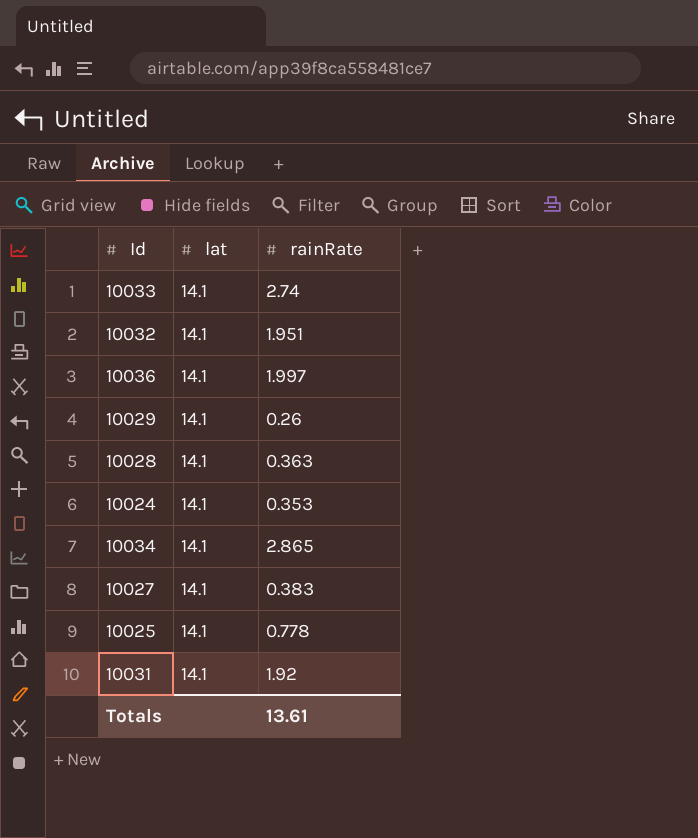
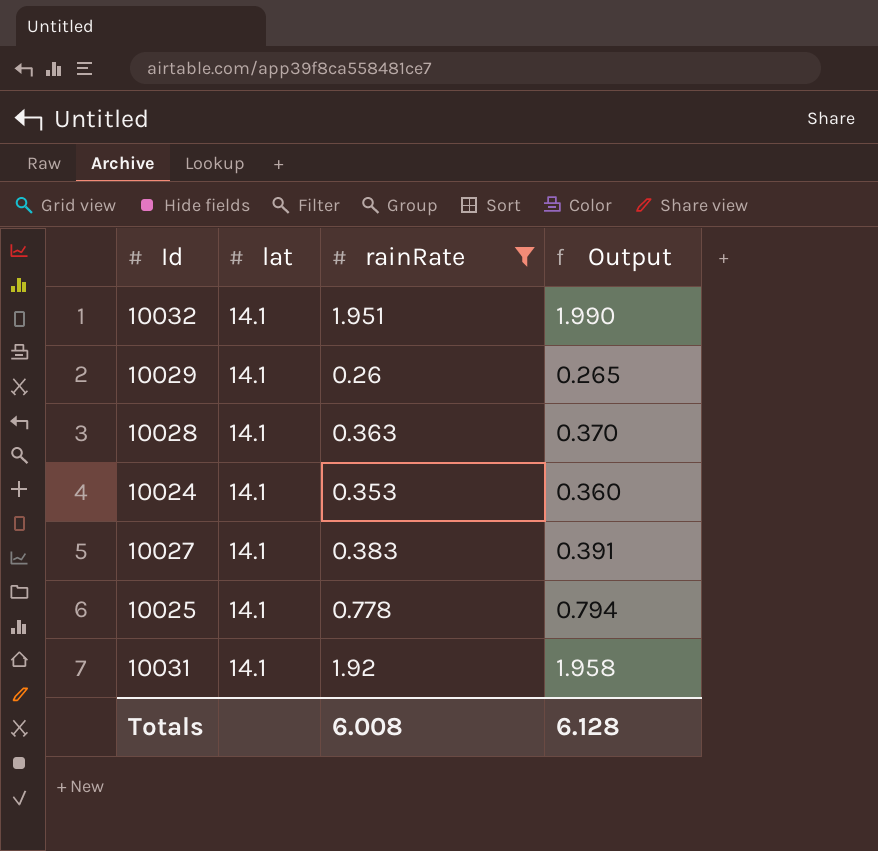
filter: none -> rainRate <= 1.951
column Output | formula: none -> [rainRate] * 1.02
Totals | rainRate: 13.61 -> 6.008

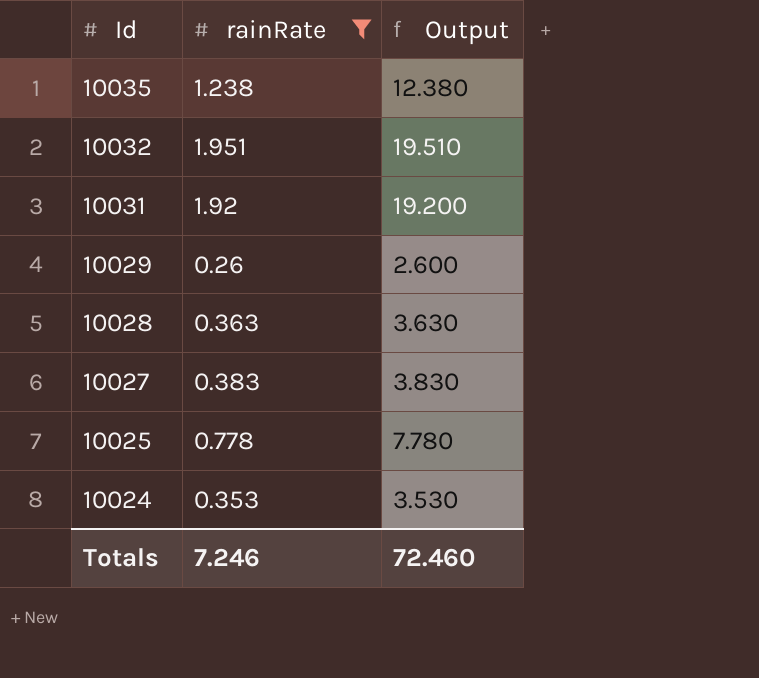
row order: none -> Id descending
column lat | position: 2 -> none
column Output | formula: [rainRate] * 1.02 -> [rainRate] * 10
row 10035: none -> 1.238 | 12.380
Totals | rainRate: 6.008 -> 7.246
Totals | Output: 6.128 -> 72.460

